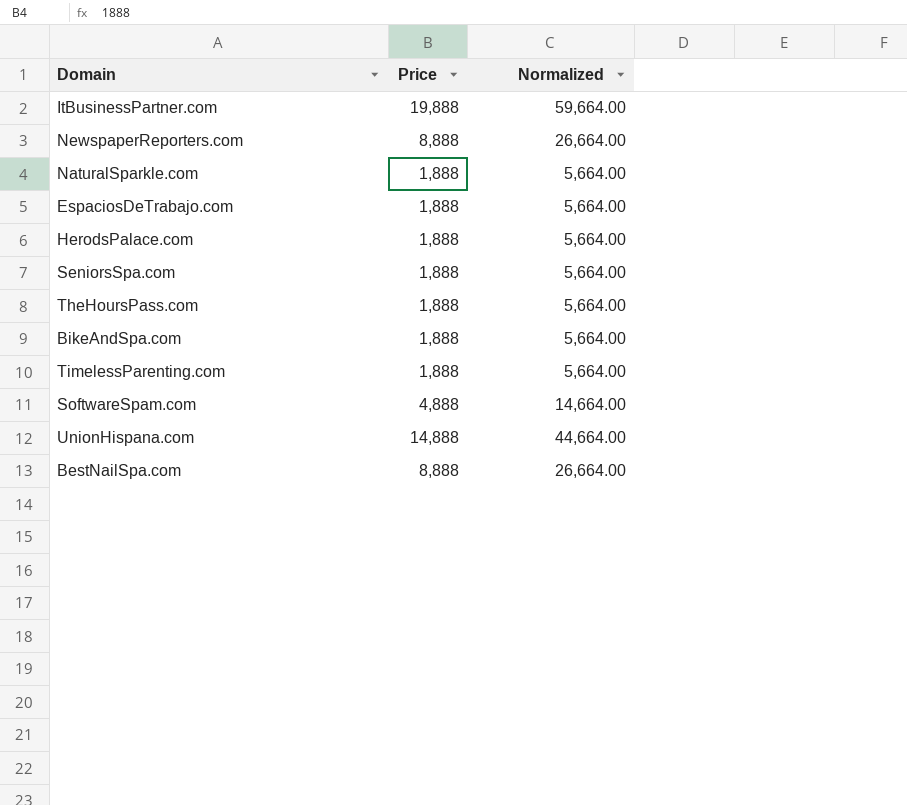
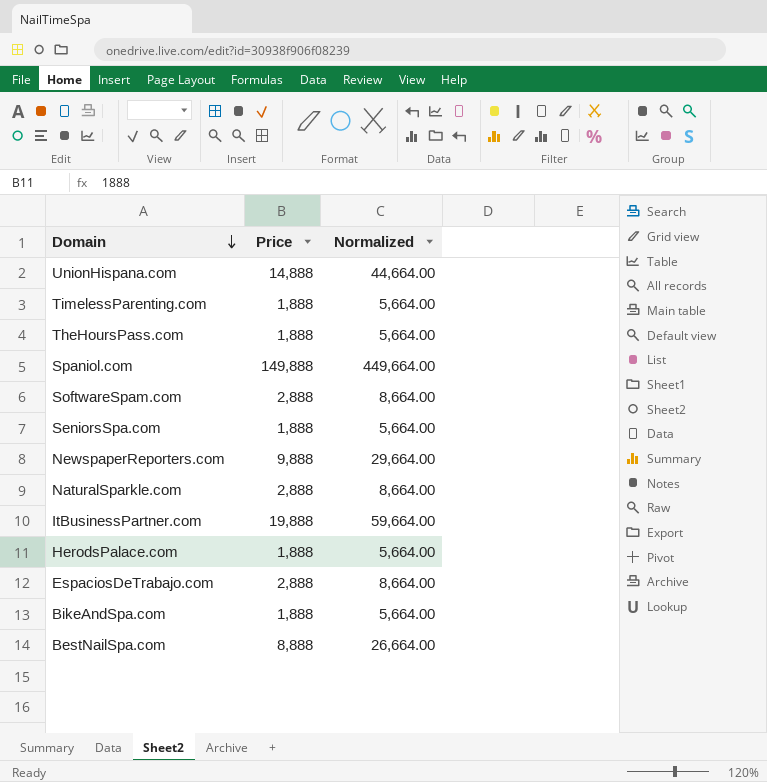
row order: none -> Domain descending
row Spaniol.com: none -> 149,888 | 449,664.00
SoftwareSpam.com | Price: 4,888 -> 2,888
SoftwareSpam.com | Normalized: 14,664.00 -> 8,664.00
NewspaperReporters.com | Price: 8,888 -> 9,888
NewspaperReporters.com | Normalized: 26,664.00 -> 29,664.00
NaturalSparkle.com | Price: 1,888 -> 2,888
NaturalSparkle.com | Normalized: 5,664.00 -> 8,664.00
EspaciosDeTrabajo.com | Price: 1,888 -> 2,888
EspaciosDeTrabajo.com | Normalized: 5,664.00 -> 8,664.00

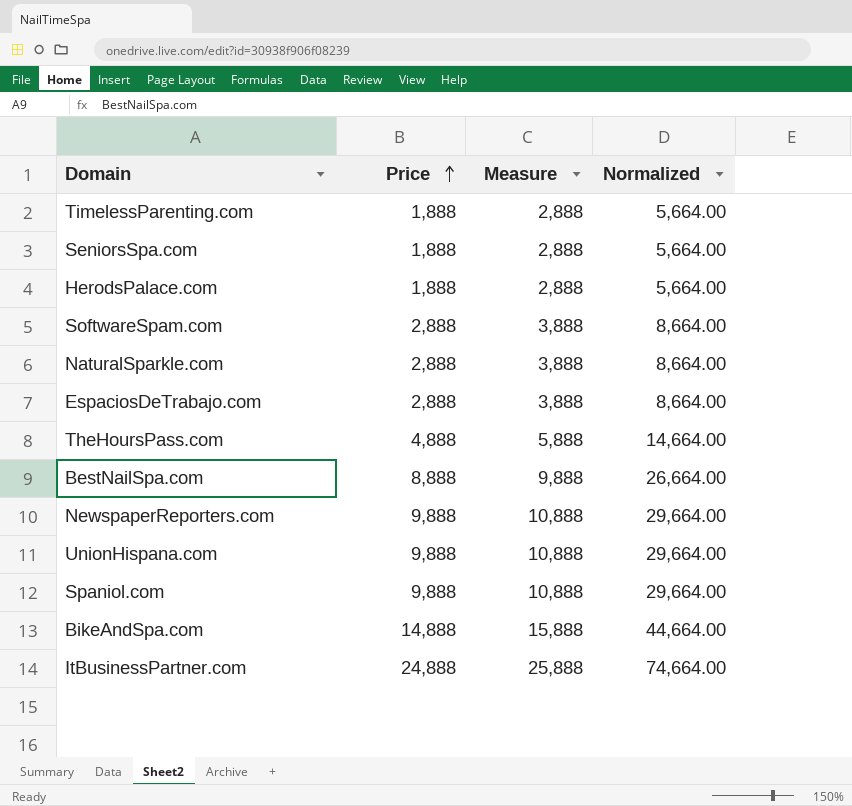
row order: Domain descending -> Price ascending
column Measure | formula: none -> [Price] + 1000
TheHoursPass.com | Price: 1,888 -> 4,888
TheHoursPass.com | Normalized: 5,664.00 -> 14,664.00
UnionHispana.com | Price: 14,888 -> 9,888
UnionHispana.com | Normalized: 44,664.00 -> 29,664.00
Spaniol.com | Price: 149,888 -> 9,888
Spaniol.com | Normalized: 449,664.00 -> 29,664.00
BikeAndSpa.com | Price: 1,888 -> 14,888
BikeAndSpa.com | Normalized: 5,664.00 -> 44,664.00
ItBusinessPartner.com | Price: 19,888 -> 24,888
ItBusinessPartner.com | Normalized: 59,664.00 -> 74,664.00

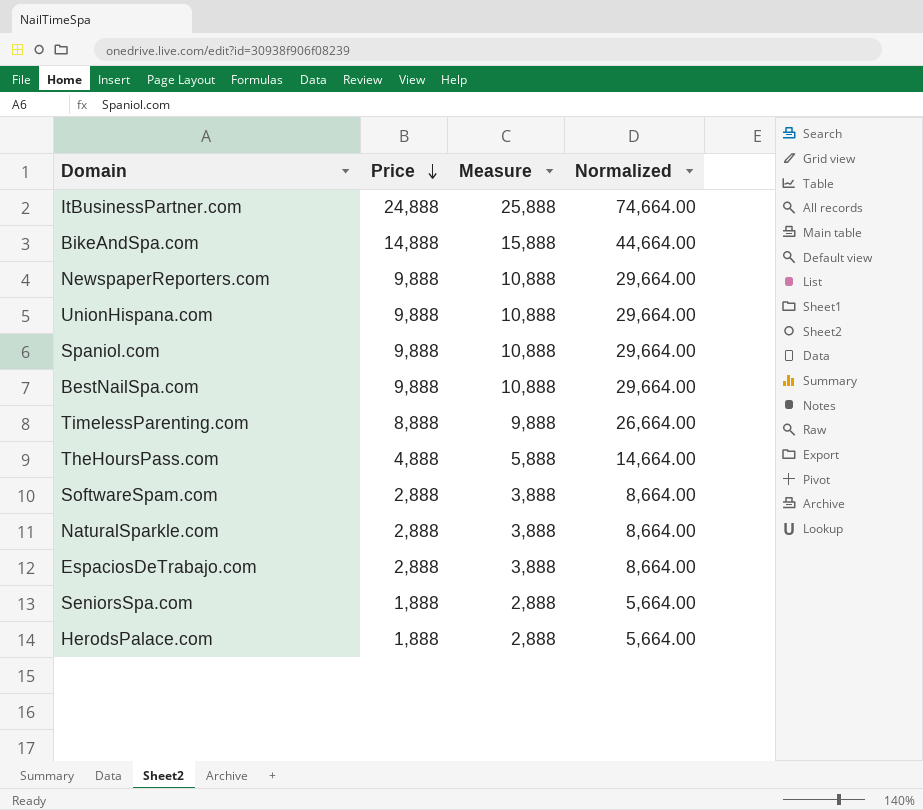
row order: Price ascending -> Price descending
BestNailSpa.com | Price: 8,888 -> 9,888
BestNailSpa.com | Measure: 9,888 -> 10,888
BestNailSpa.com | Normalized: 26,664.00 -> 29,664.00
TimelessParenting.com | Price: 1,888 -> 8,888
TimelessParenting.com | Measure: 2,888 -> 9,888
TimelessParenting.com | Normalized: 5,664.00 -> 26,664.00

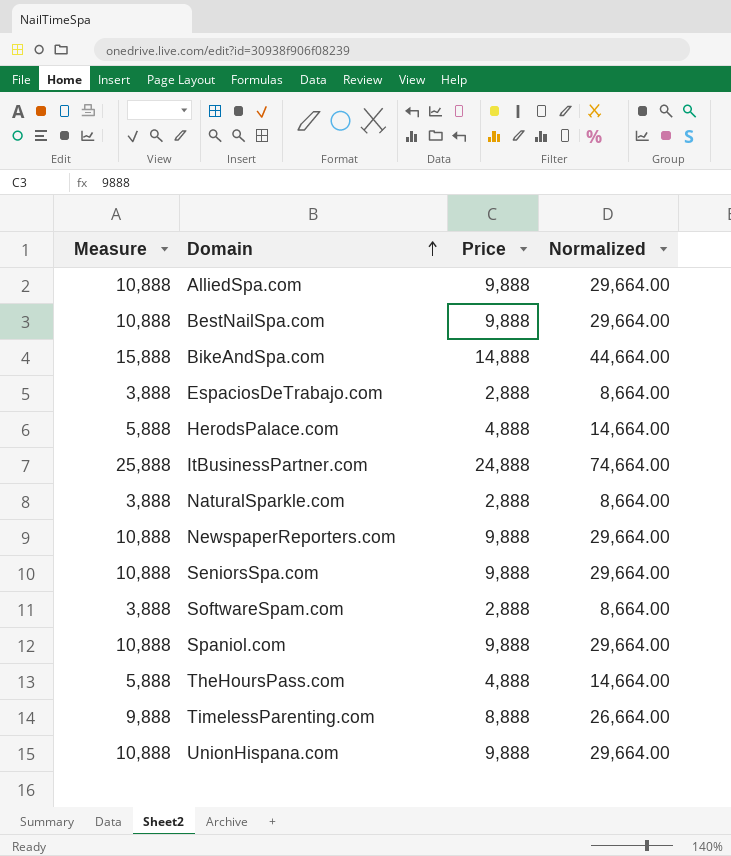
row order: Price descending -> Domain ascending
column Measure | position: 3 -> 1
row AlliedSpa.com: none -> 10,888 | 9,888 | 29,664.00
HerodsPalace.com | Measure: 2,888 -> 5,888
HerodsPalace.com | Price: 1,888 -> 4,888
HerodsPalace.com | Normalized: 5,664.00 -> 14,664.00
SeniorsSpa.com | Measure: 2,888 -> 10,888
SeniorsSpa.com | Price: 1,888 -> 9,888
SeniorsSpa.com | Normalized: 5,664.00 -> 29,664.00

